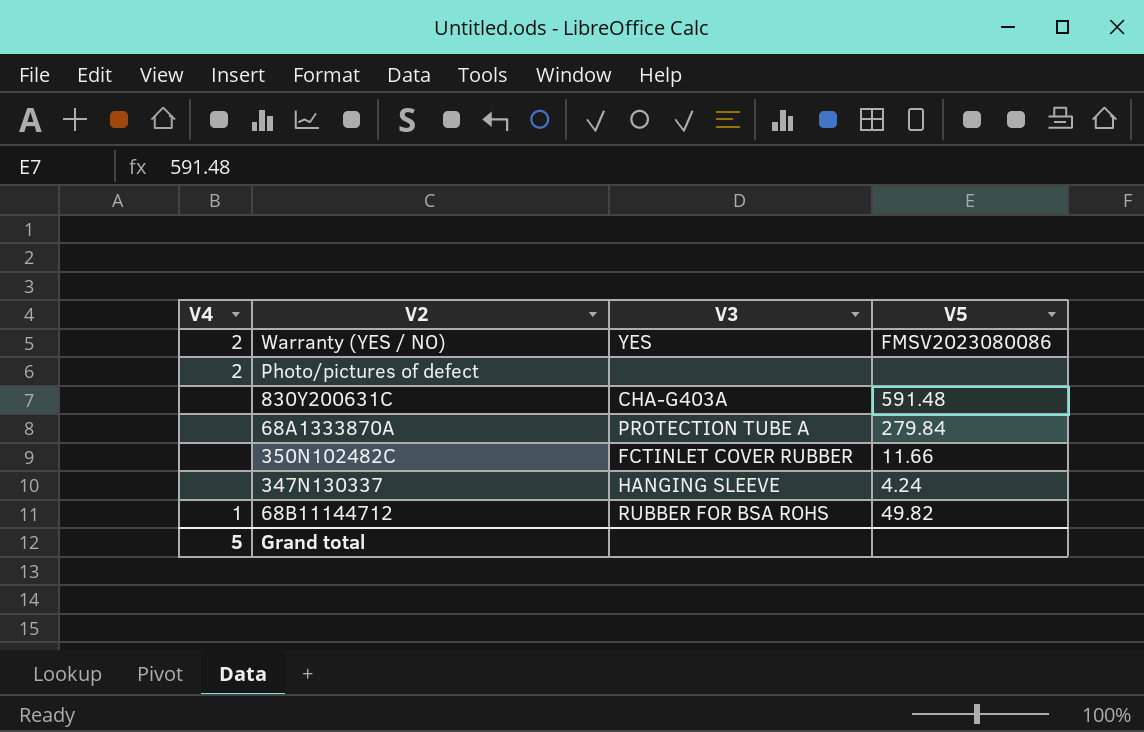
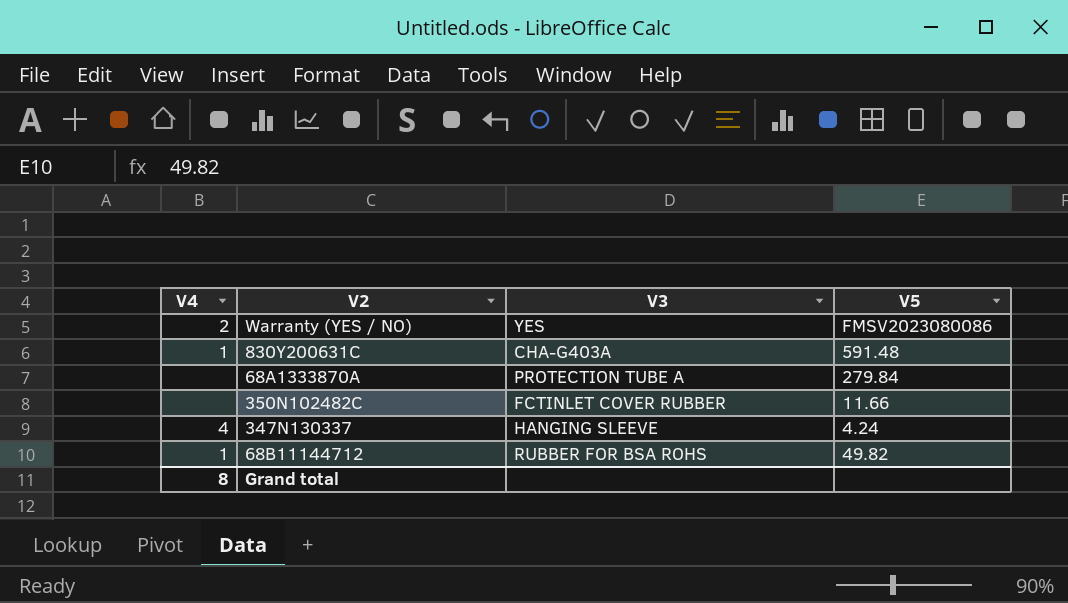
row Photo/pictures of defect: 2 | none | none -> none
830Y200631C | V4: none -> 1
347N130337 | V4: none -> 4
Grand total | V4: 5 -> 8

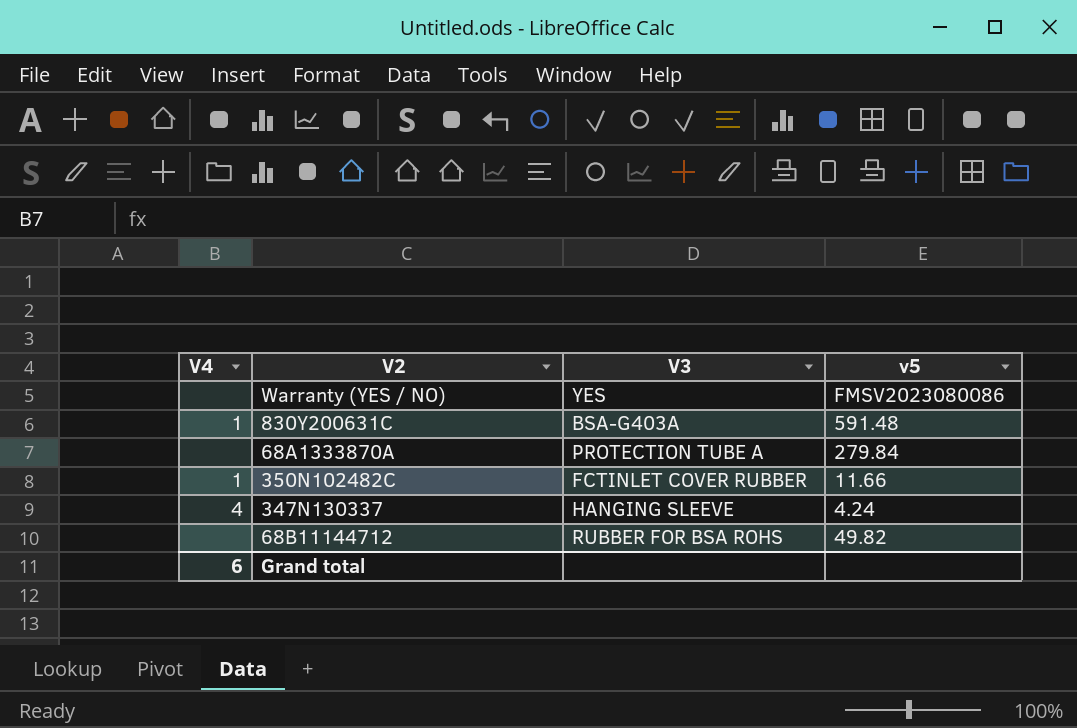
column name: V5 -> v5
Warranty (YES / NO) | V4: 2 -> none
830Y200631C | V3: CHA-G403A -> BSA-G403A
350N102482C | V4: none -> 1
68B11144712 | V4: 1 -> none
Grand total | V4: 8 -> 6

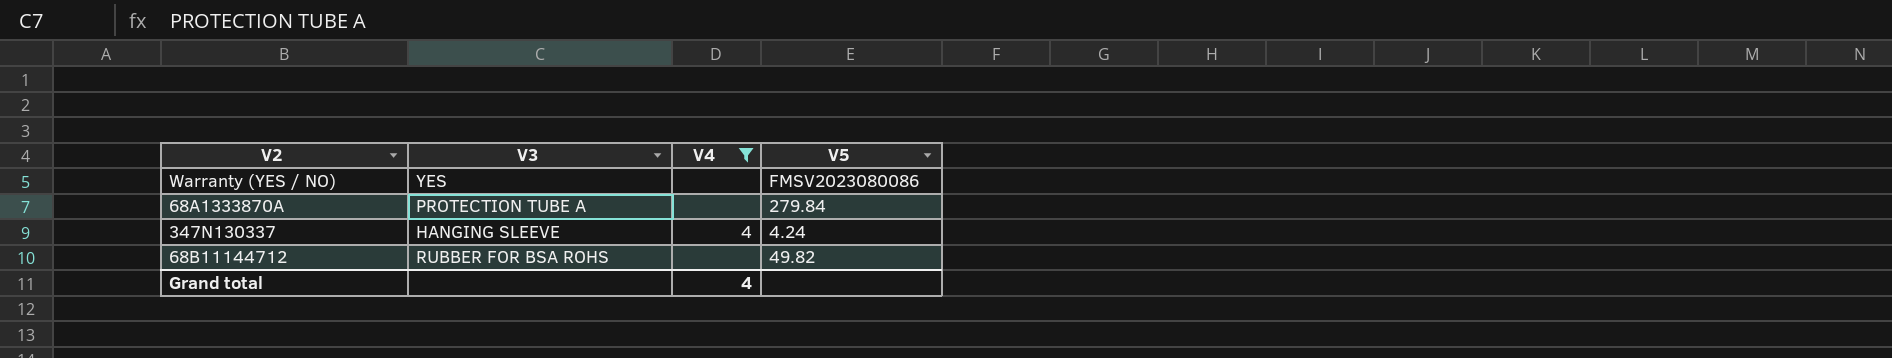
filter: none -> V4 != 1
column V4 | position: 1 -> 3
column name: v5 -> V5
Grand total | V4: 6 -> 4

